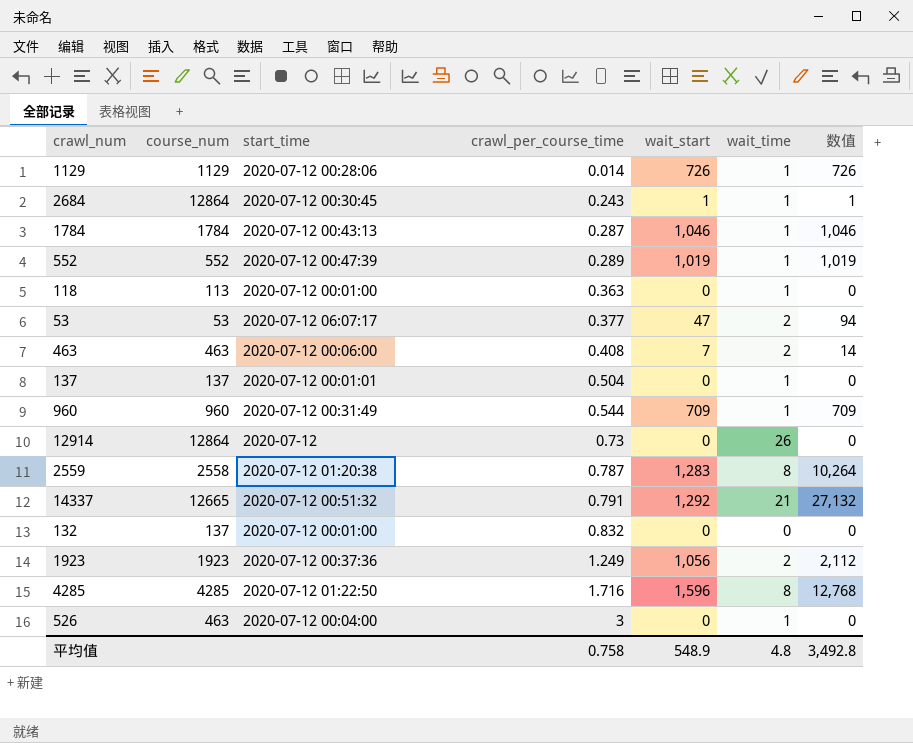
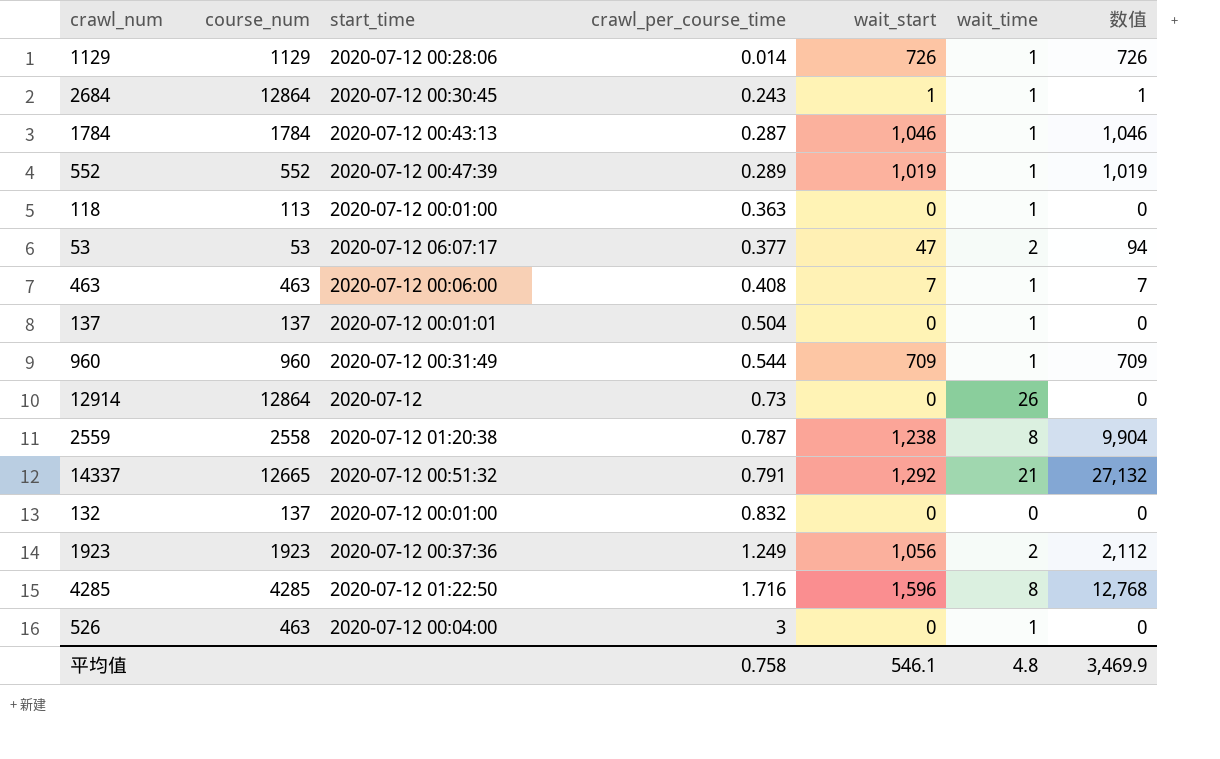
463 | wait_time: 2 -> 1
463 | 数值: 14 -> 7
2559 | wait_start: 1,283 -> 1,238
2559 | 数值: 10,264 -> 9,904
平均值 | wait_start: 548.9 -> 546.1
平均值 | 数值: 3,492.8 -> 3,469.9

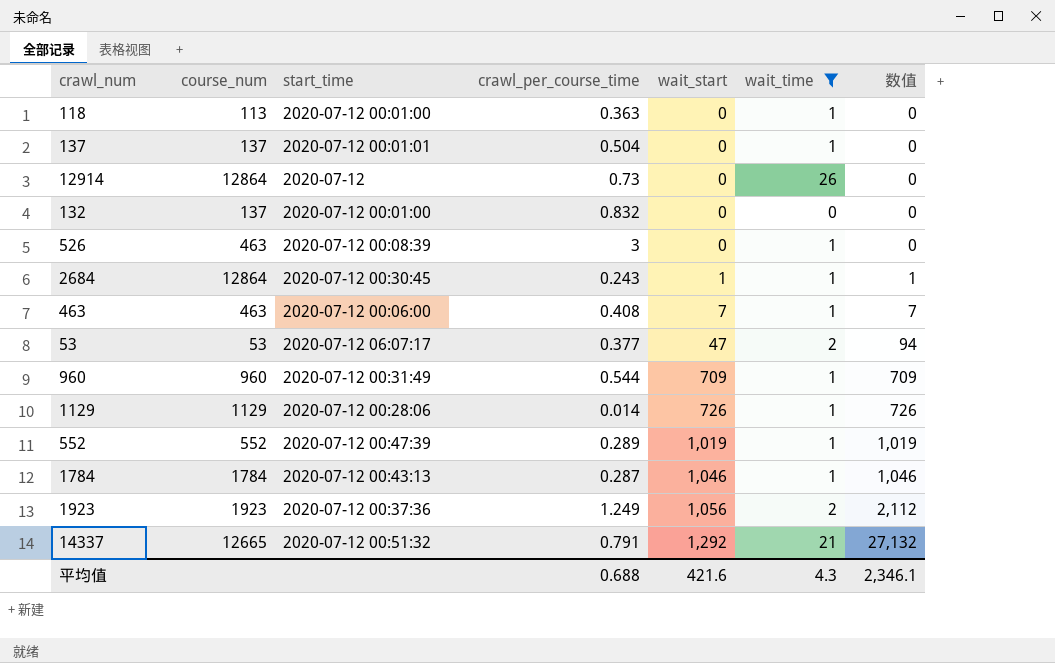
filter: none -> wait_time != 8
row order: crawl_per_course_time ascending -> wait_start ascending
526 | start_time: 2020-07-12 00:04:00 -> 2020-07-12 00:08:39
平均值 | crawl_per_course_time: 0.758 -> 0.688
平均值 | wait_start: 546.1 -> 421.6
平均值 | wait_time: 4.8 -> 4.3
平均值 | 数值: 3,469.9 -> 2,346.1

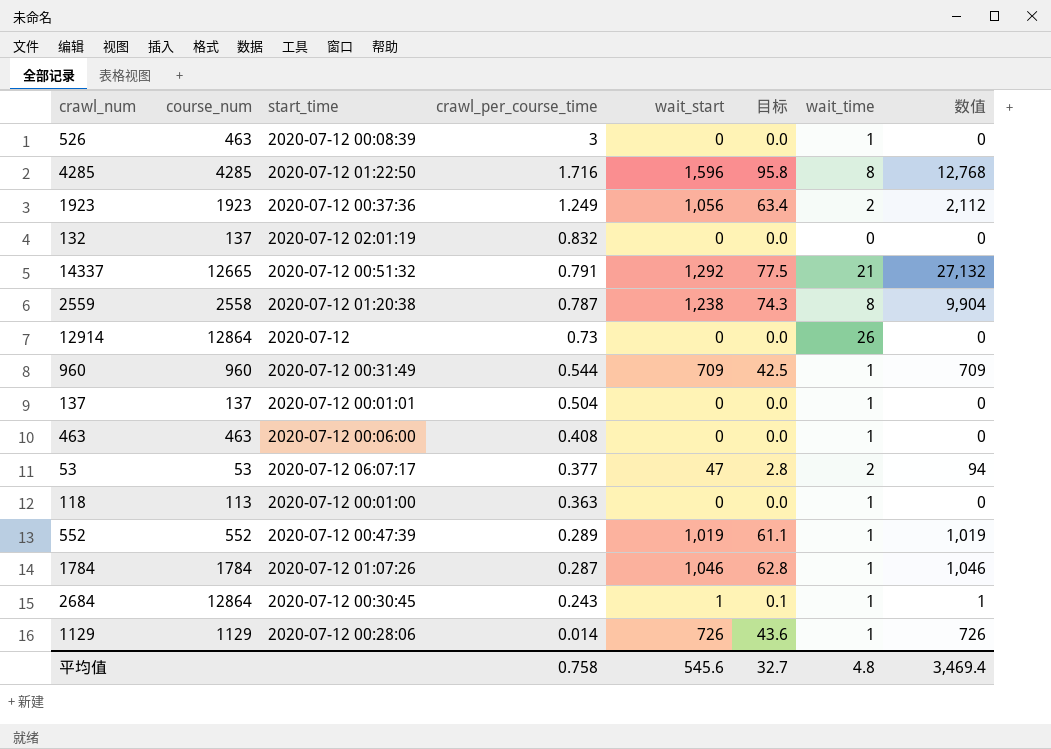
filter: wait_time != 8 -> none
row order: wait_start ascending -> crawl_per_course_time descending
column 目标 | formula: none -> [wait_start] * 0.06
132 | start_time: 2020-07-12 00:01:00 -> 2020-07-12 02:01:19
463 | wait_start: 7 -> 0
463 | 数值: 7 -> 0
1784 | start_time: 2020-07-12 00:43:13 -> 2020-07-12 01:07:26
平均值 | crawl_per_course_time: 0.688 -> 0.758
平均值 | wait_start: 421.6 -> 545.6
平均值 | wait_time: 4.3 -> 4.8
平均值 | 数值: 2,346.1 -> 3,469.4

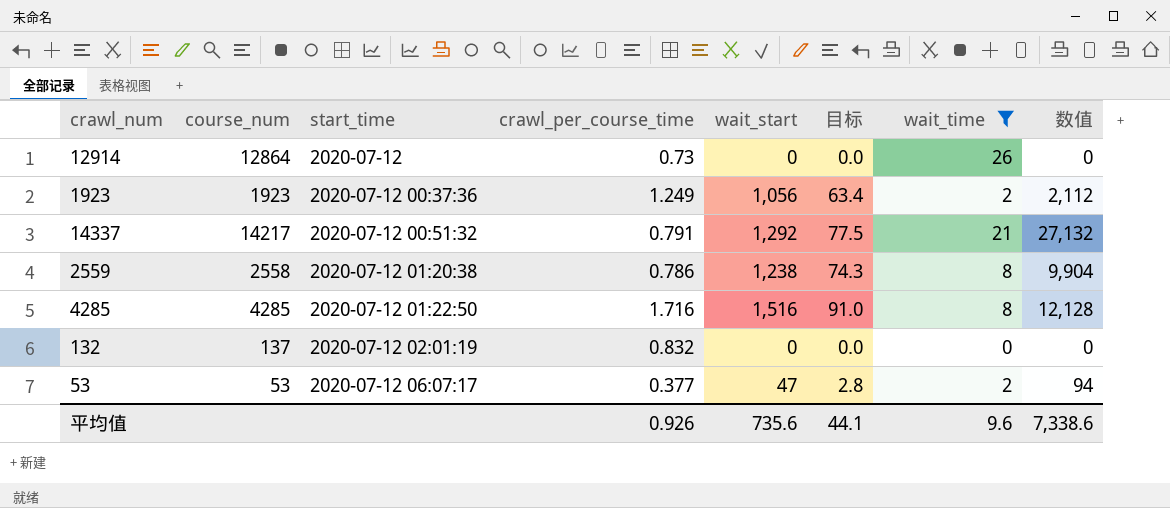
filter: none -> wait_time != 1
row order: crawl_per_course_time descending -> start_time ascending
14337 | course_num: 12665 -> 14217
2559 | crawl_per_course_time: 0.787 -> 0.786
4285 | wait_start: 1,596 -> 1,516
4285 | 目标: 95.8 -> 91.0
4285 | 数值: 12,768 -> 12,128
平均值 | crawl_per_course_time: 0.758 -> 0.926
平均值 | wait_start: 545.6 -> 735.6
平均值 | 目标: 32.7 -> 44.1
平均值 | wait_time: 4.8 -> 9.6
平均值 | 数值: 3,469.4 -> 7,338.6

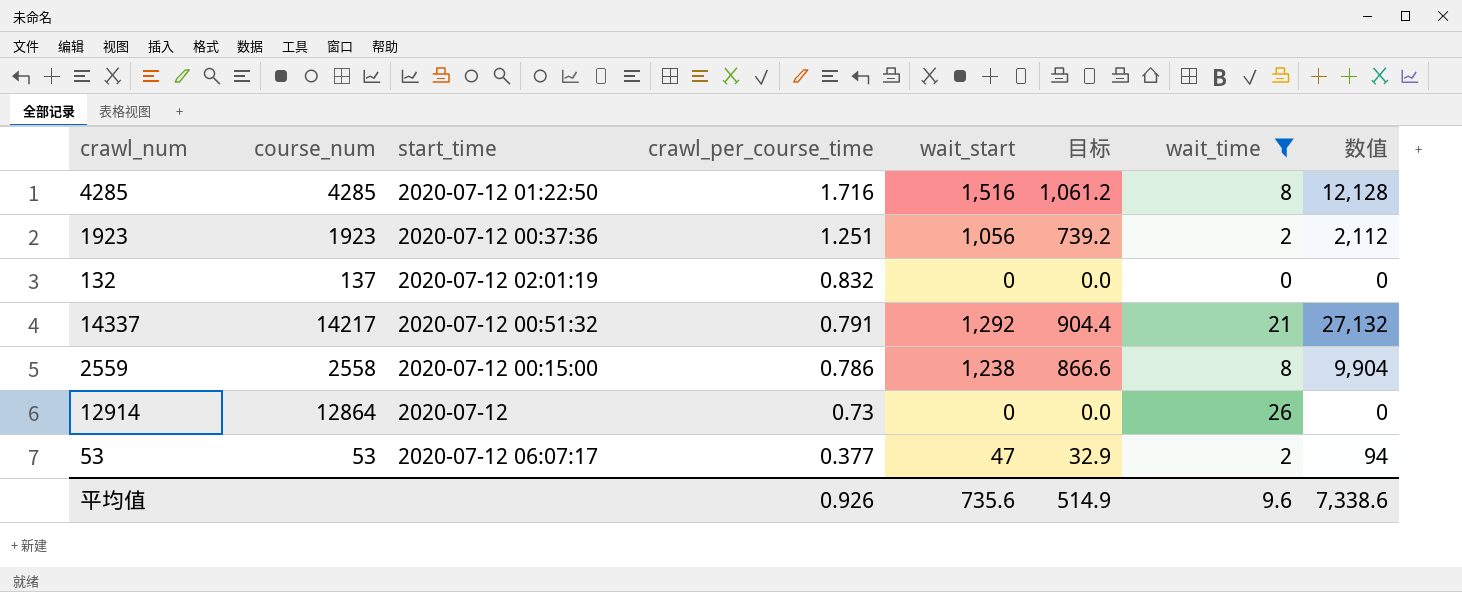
row order: start_time ascending -> crawl_per_course_time descending
column 目标 | formula: [wait_start] * 0.06 -> [wait_start] * 0.7
1923 | crawl_per_course_time: 1.249 -> 1.251
2559 | start_time: 2020-07-12 01:20:38 -> 2020-07-12 00:15:00
平均值 | 目标: 44.1 -> 514.9

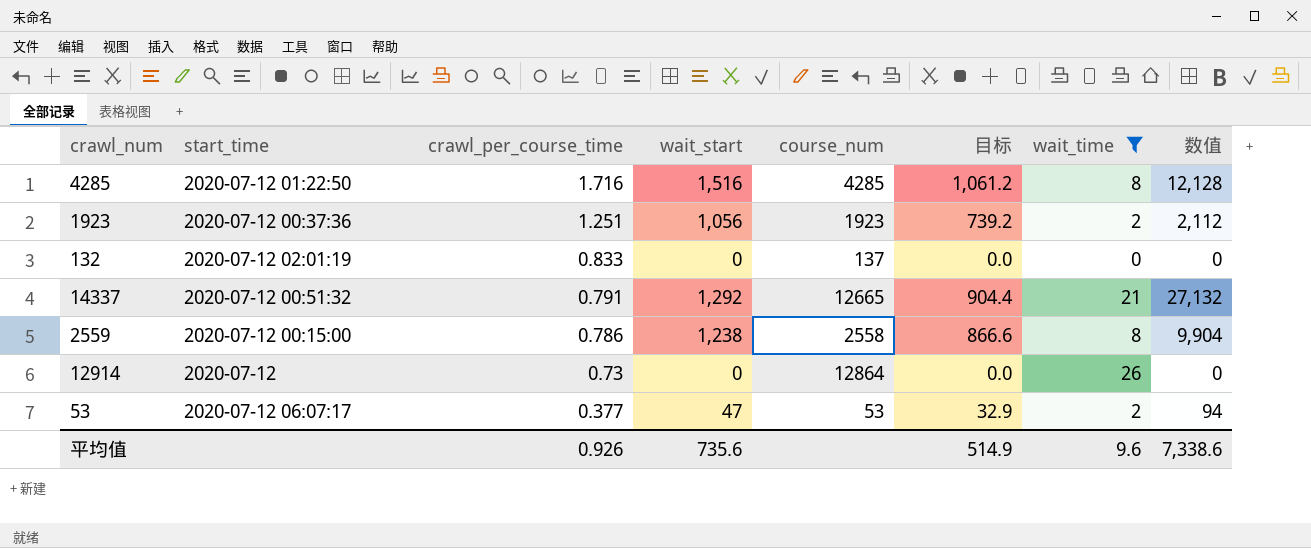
column course_num | position: 2 -> 5
132 | crawl_per_course_time: 0.832 -> 0.833
14337 | course_num: 14217 -> 12665

